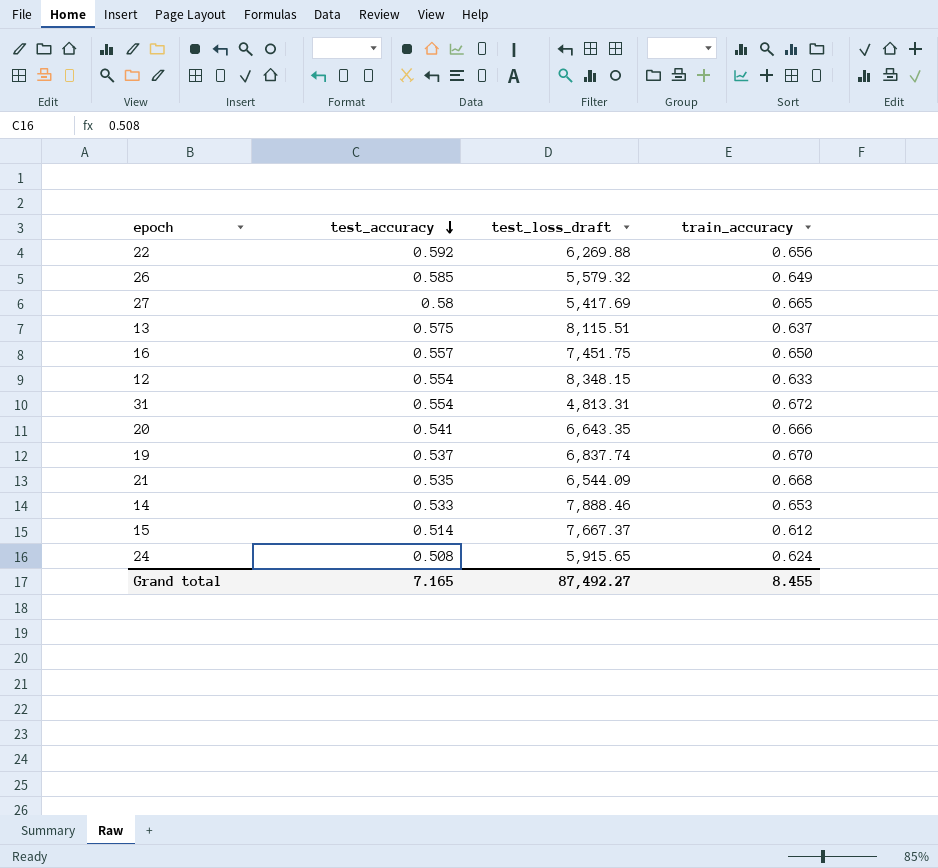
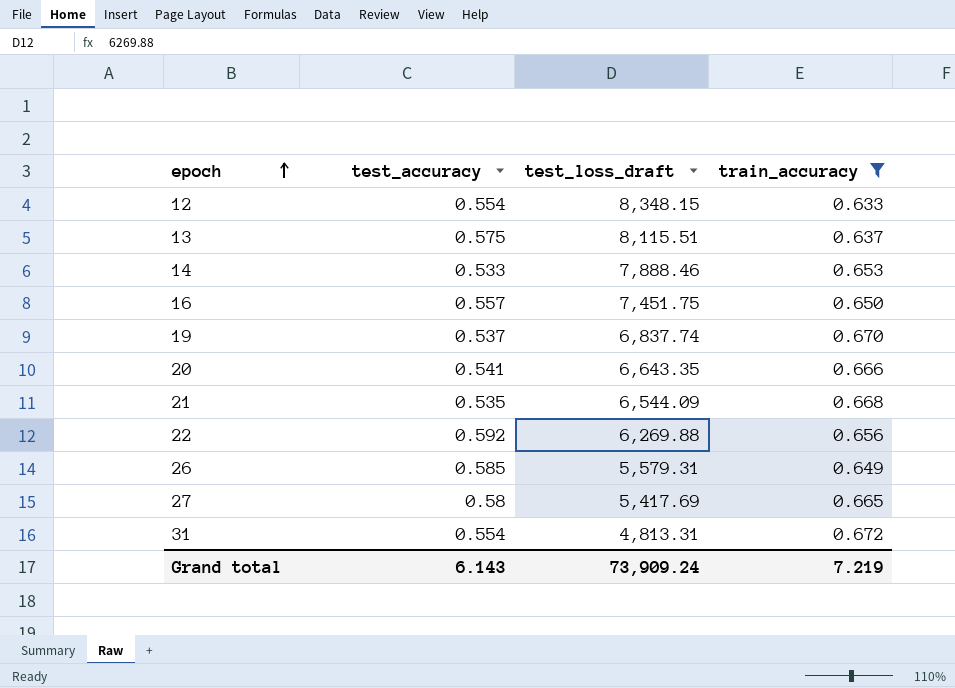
filter: none -> train_accuracy >= 0.633
row order: test_accuracy descending -> epoch ascending
26 | test_loss_draft: 5,579.32 -> 5,579.31
Grand total | test_accuracy: 7.165 -> 6.143
Grand total | test_loss_draft: 87,492.27 -> 73,909.24
Grand total | train_accuracy: 8.455 -> 7.219

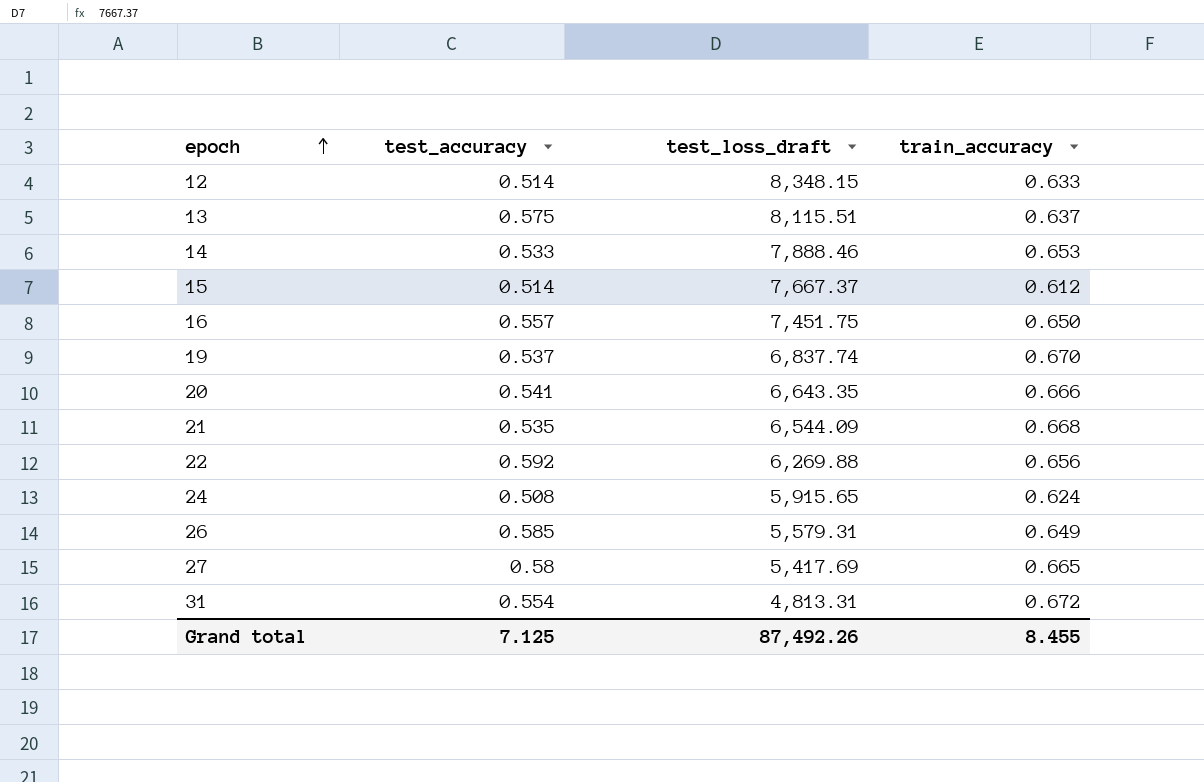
filter: train_accuracy >= 0.633 -> none
12 | test_accuracy: 0.554 -> 0.514
Grand total | test_accuracy: 6.143 -> 7.125
Grand total | test_loss_draft: 73,909.24 -> 87,492.26
Grand total | train_accuracy: 7.219 -> 8.455

